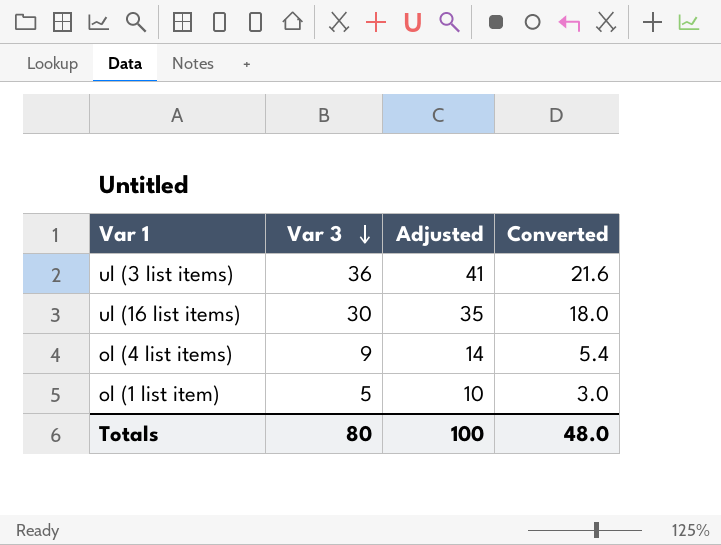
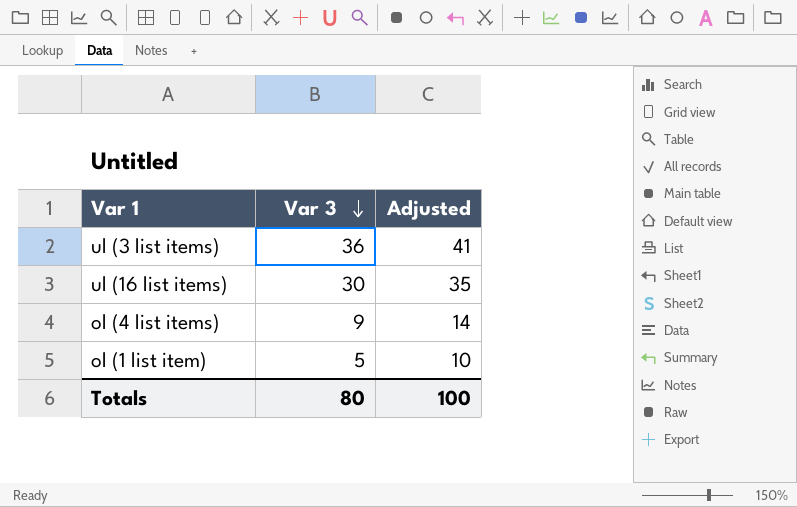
column Converted | formula: [Var 3] * 0.6 -> none

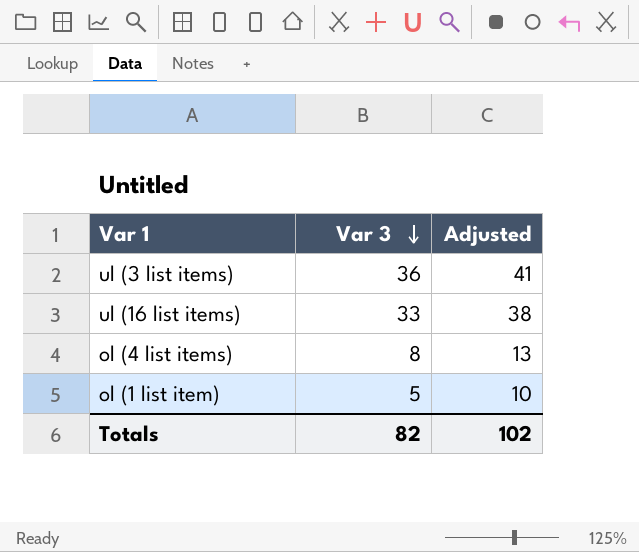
ul (16 list items) | Var 3: 30 -> 33
ul (16 list items) | Adjusted: 35 -> 38
ol (4 list items) | Var 3: 9 -> 8
ol (4 list items) | Adjusted: 14 -> 13
Totals | Var 3: 80 -> 82
Totals | Adjusted: 100 -> 102

